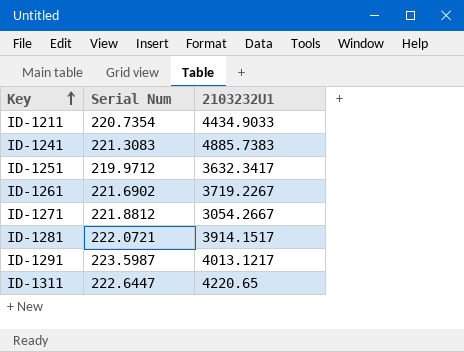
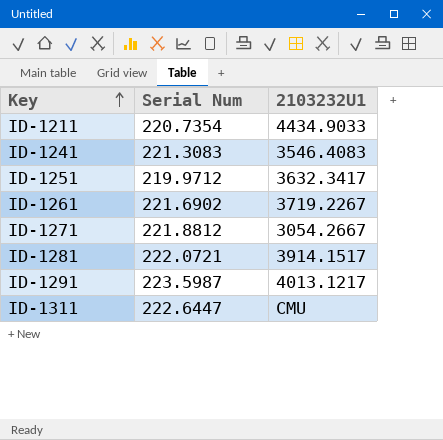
ID-1241 | 2103232U1: 4885.7383 -> 3546.4083
ID-1311 | 2103232U1: 4220.65 -> CMU

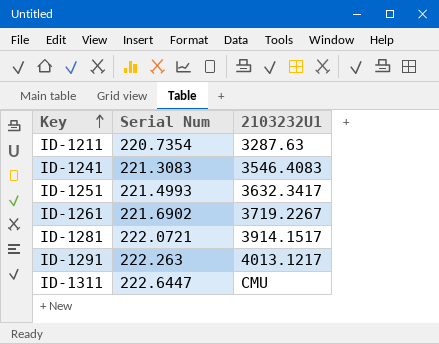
row ID-1271: 221.8812 | 3054.2667 -> none
ID-1211 | 2103232U1: 4434.9033 -> 3287.63
ID-1251 | Serial Num: 219.9712 -> 221.4993
ID-1291 | Serial Num: 223.5987 -> 222.263

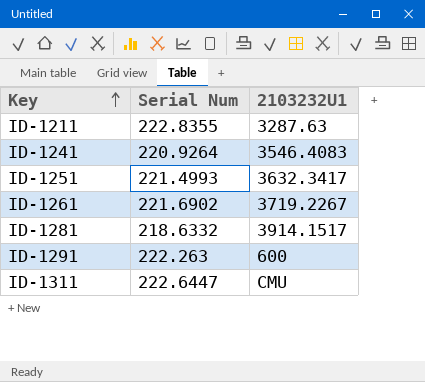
ID-1211 | Serial Num: 220.7354 -> 222.8355
ID-1241 | Serial Num: 221.3083 -> 220.9264
ID-1281 | Serial Num: 222.0721 -> 218.6332
ID-1291 | 2103232U1: 4013.1217 -> 600

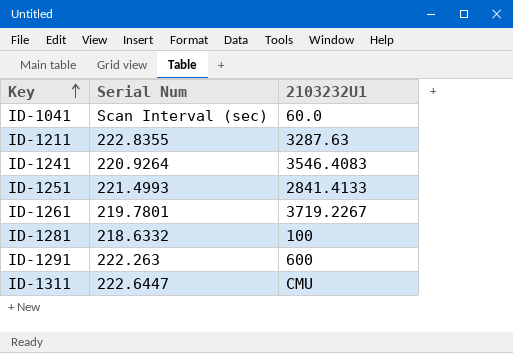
row ID-1041: none -> Scan Interval (sec) | 60.0
ID-1251 | 2103232U1: 3632.3417 -> 2841.4133
ID-1261 | Serial Num: 221.6902 -> 219.7801
ID-1281 | 2103232U1: 3914.1517 -> 100

